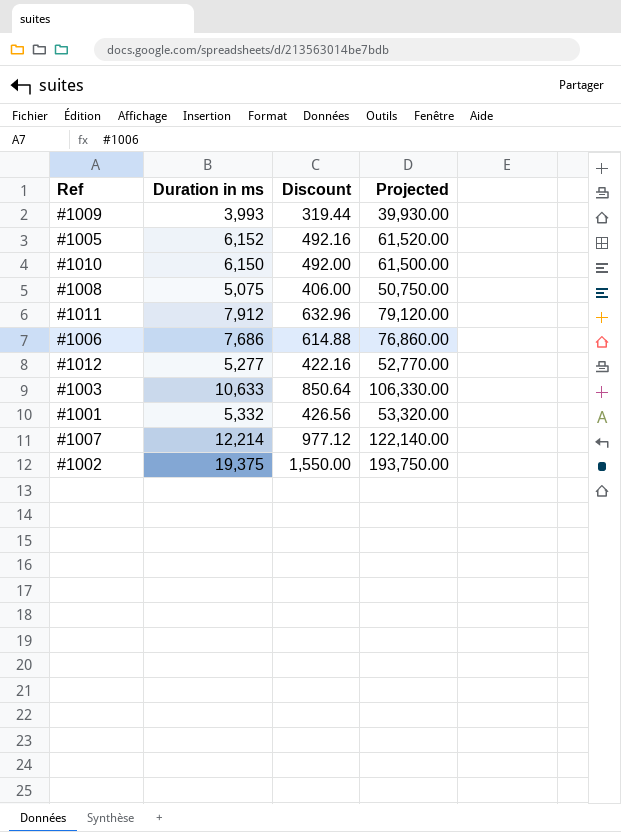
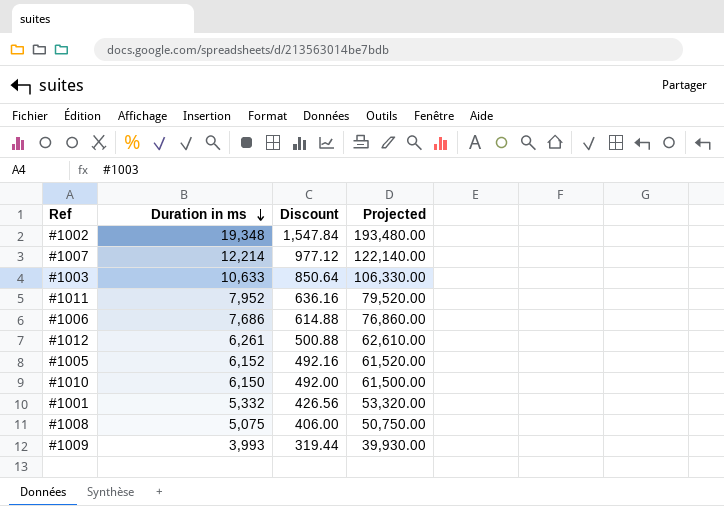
row order: none -> Duration in ms descending
#1002 | Duration in ms: 19,375 -> 19,348
#1002 | Discount: 1,550.00 -> 1,547.84
#1002 | Projected: 193,750.00 -> 193,480.00
#1011 | Duration in ms: 7,912 -> 7,952
#1011 | Discount: 632.96 -> 636.16
#1011 | Projected: 79,120.00 -> 79,520.00
#1012 | Duration in ms: 5,277 -> 6,261
#1012 | Discount: 422.16 -> 500.88
#1012 | Projected: 52,770.00 -> 62,610.00

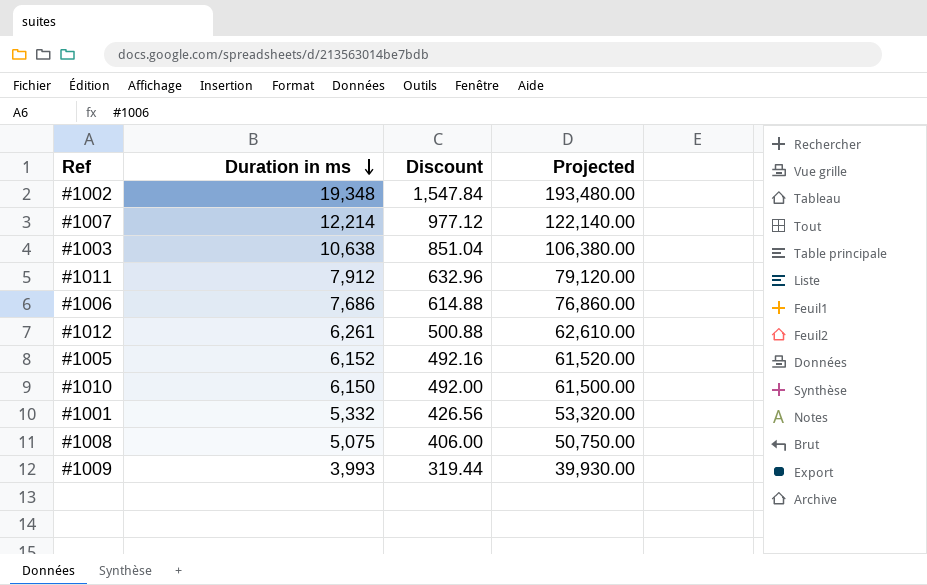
#1003 | Duration in ms: 10,633 -> 10,638
#1003 | Discount: 850.64 -> 851.04
#1003 | Projected: 106,330.00 -> 106,380.00
#1011 | Duration in ms: 7,952 -> 7,912
#1011 | Discount: 636.16 -> 632.96
#1011 | Projected: 79,520.00 -> 79,120.00

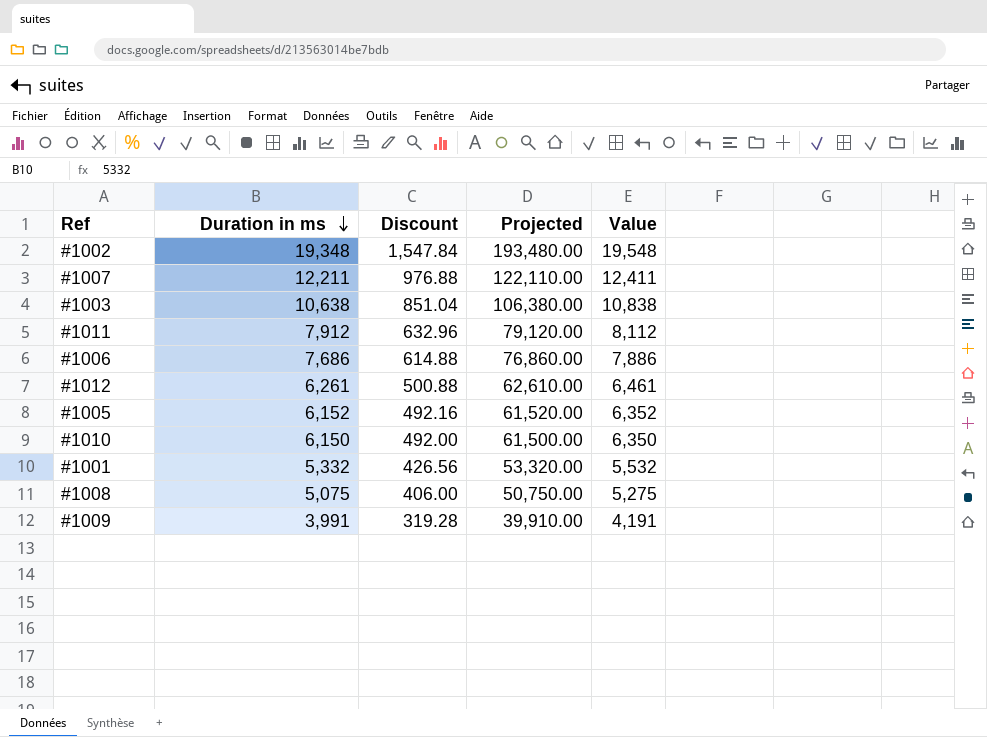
column Value | formula: none -> [Duration in ms] + 200
#1007 | Duration in ms: 12,214 -> 12,211
#1007 | Discount: 977.12 -> 976.88
#1007 | Projected: 122,140.00 -> 122,110.00
#1009 | Duration in ms: 3,993 -> 3,991
#1009 | Discount: 319.44 -> 319.28
#1009 | Projected: 39,930.00 -> 39,910.00

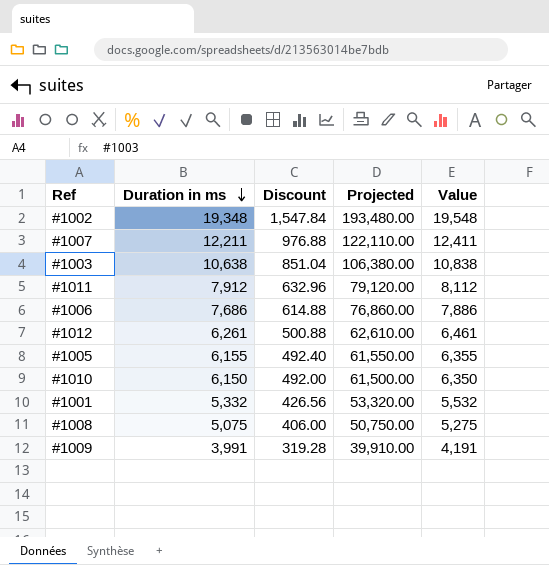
#1005 | Duration in ms: 6,152 -> 6,155
#1005 | Discount: 492.16 -> 492.40
#1005 | Projected: 61,520.00 -> 61,550.00
#1005 | Value: 6,352 -> 6,355

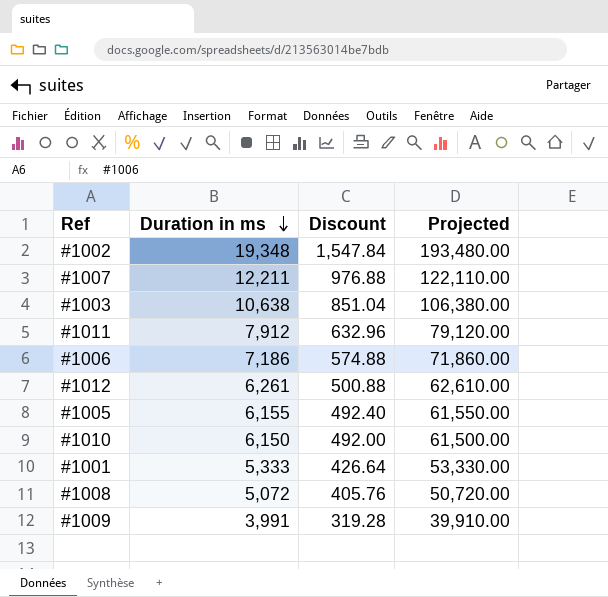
column Value | formula: [Duration in ms] + 200 -> none
#1006 | Duration in ms: 7,686 -> 7,186
#1006 | Discount: 614.88 -> 574.88
#1006 | Projected: 76,860.00 -> 71,860.00
#1001 | Duration in ms: 5,332 -> 5,333
#1001 | Discount: 426.56 -> 426.64
#1001 | Projected: 53,320.00 -> 53,330.00
#1008 | Duration in ms: 5,075 -> 5,072
#1008 | Discount: 406.00 -> 405.76
#1008 | Projected: 50,750.00 -> 50,720.00

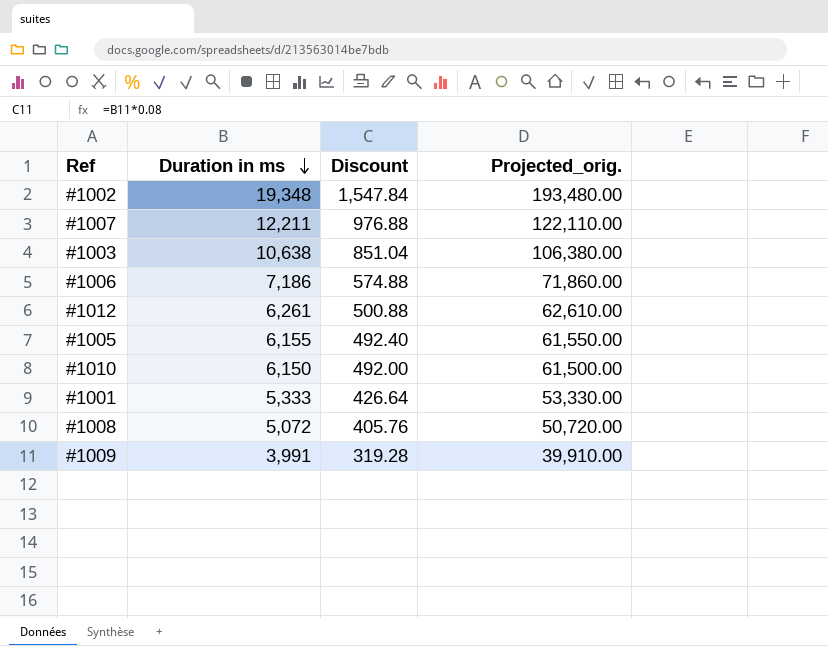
column name: Projected -> Projected_orig.
row #1011: 7,912 | 632.96 | 79,120.00 -> none

